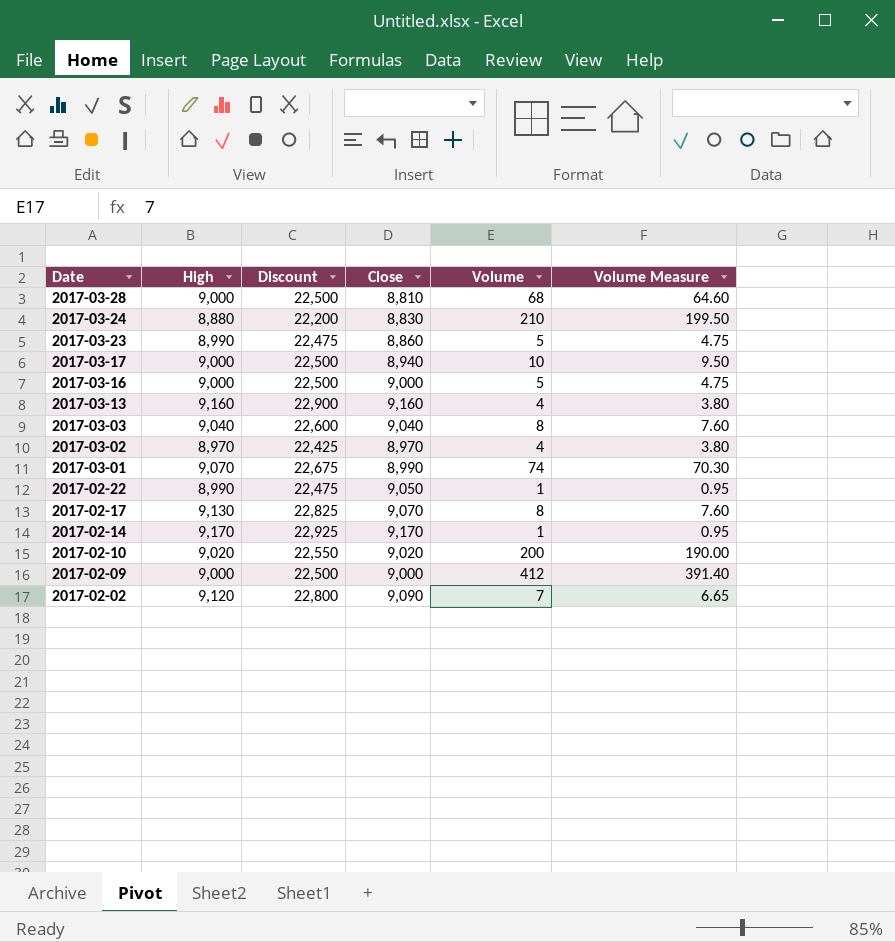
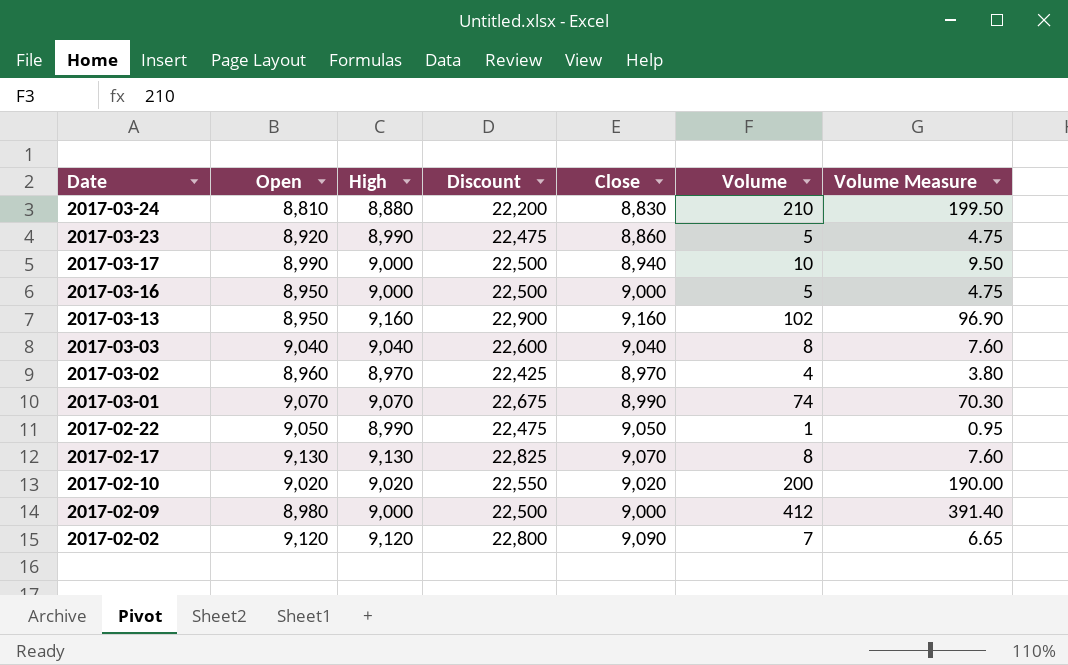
column Open | position: none -> 2
row 2017-03-28: 9,000 | 22,500 | 8,810 | 68 | 64.60 -> none
row 2017-02-14: 9,170 | 22,925 | 9,170 | 1 | 0.95 -> none
2017-03-13 | Volume: 4 -> 102
2017-03-13 | Volume Measure: 3.80 -> 96.90

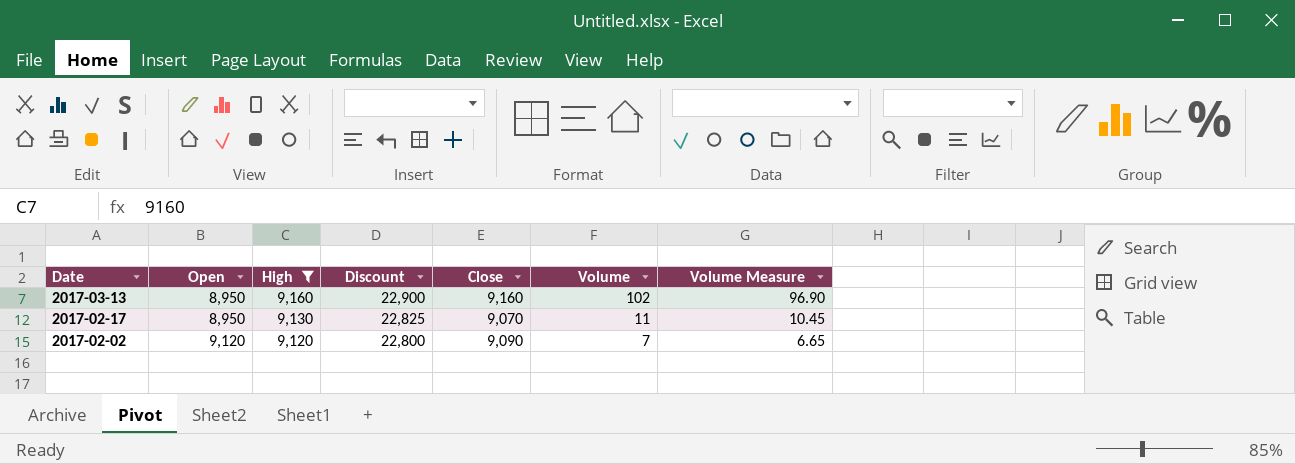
filter: none -> High >= 9,120
2017-02-17 | Open: 9,130 -> 8,950
2017-02-17 | Volume: 8 -> 11
2017-02-17 | Volume Measure: 7.60 -> 10.45

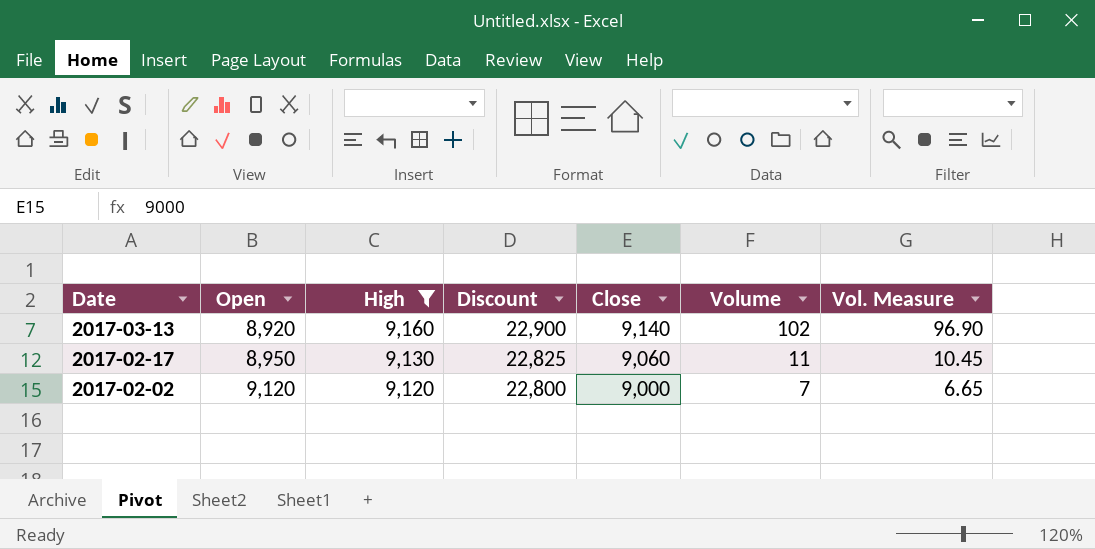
column name: Volume Measure -> Vol. Measure
2017-03-13 | Open: 8,950 -> 8,920
2017-03-13 | Close: 9,160 -> 9,140
2017-02-17 | Close: 9,070 -> 9,060
2017-02-02 | Close: 9,090 -> 9,000

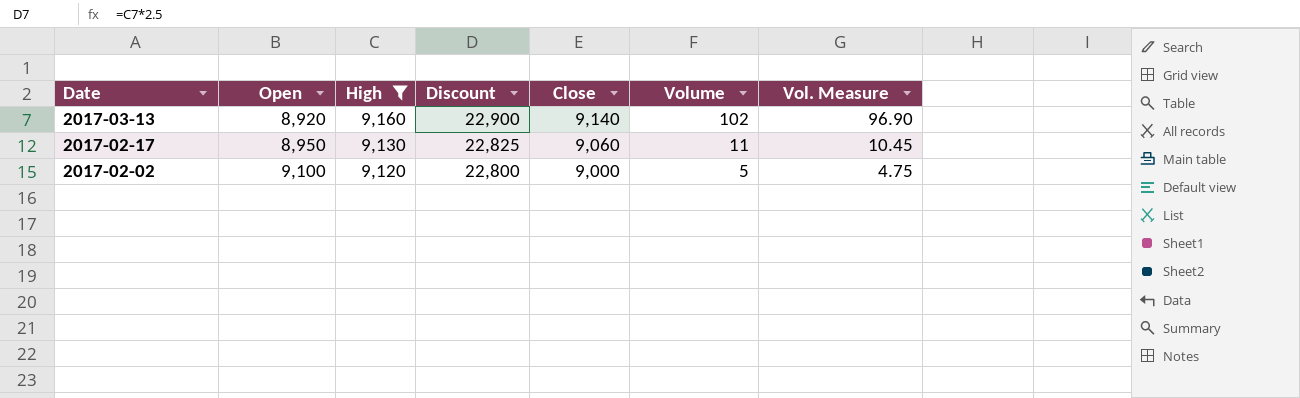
2017-02-02 | Open: 9,120 -> 9,100
2017-02-02 | Volume: 7 -> 5
2017-02-02 | Vol. Measure: 6.65 -> 4.75

